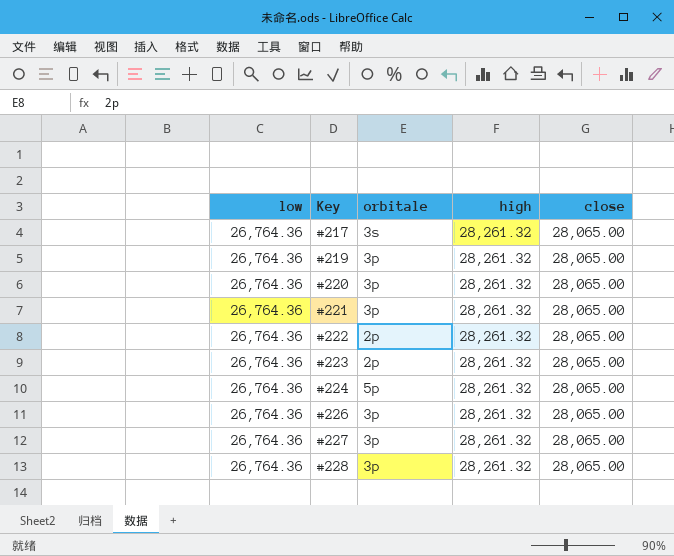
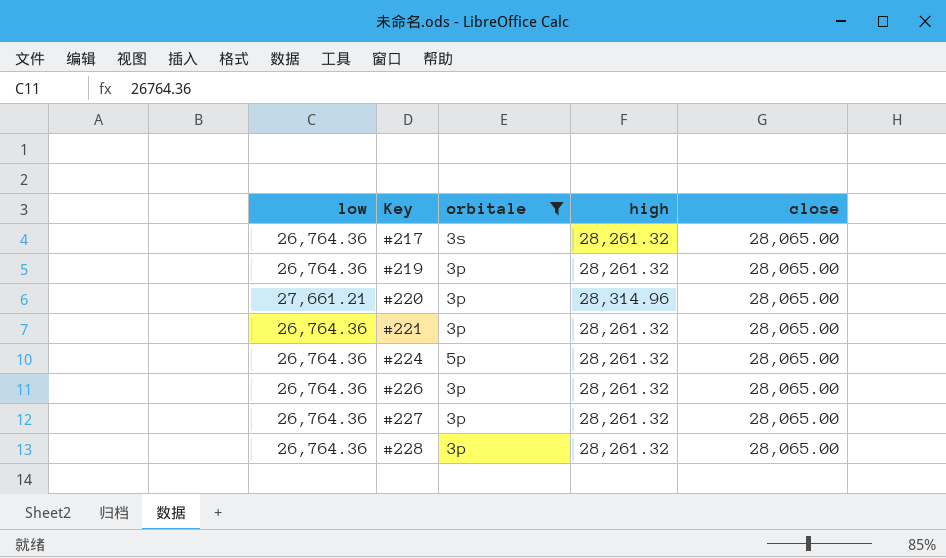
filter: none -> orbitale != 2p
#220 | low: 26,764.36 -> 27,661.21
#220 | high: 28,261.32 -> 28,314.96

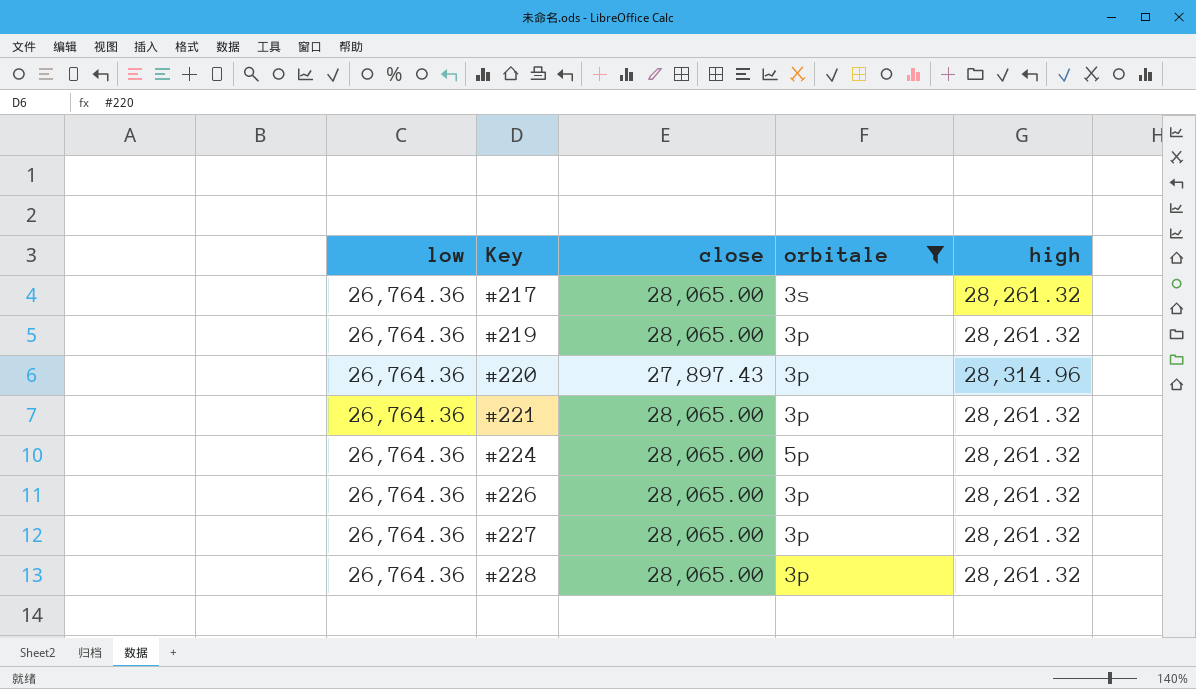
column close | position: 5 -> 3
#220 | low: 27,661.21 -> 26,764.36
#220 | close: 28,065.00 -> 27,897.43

